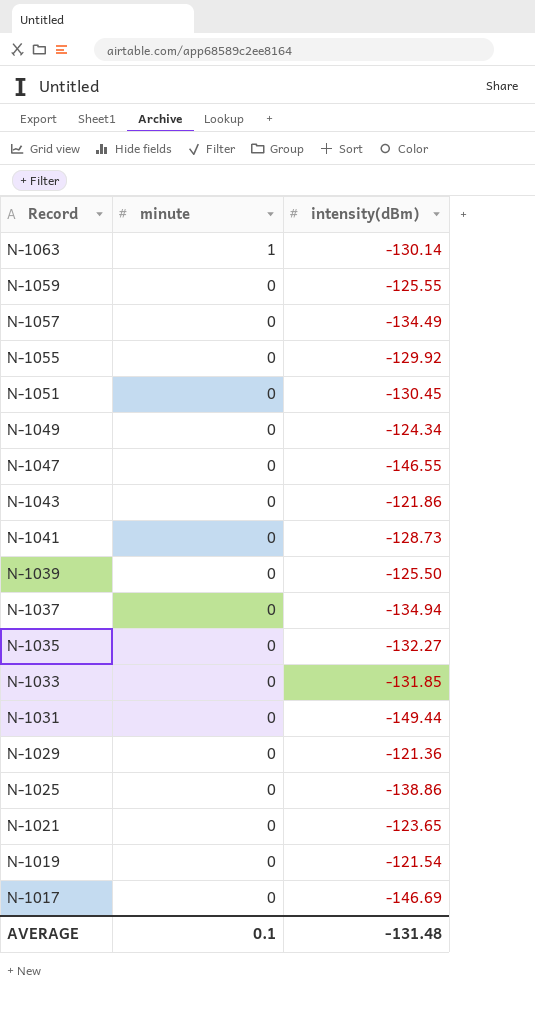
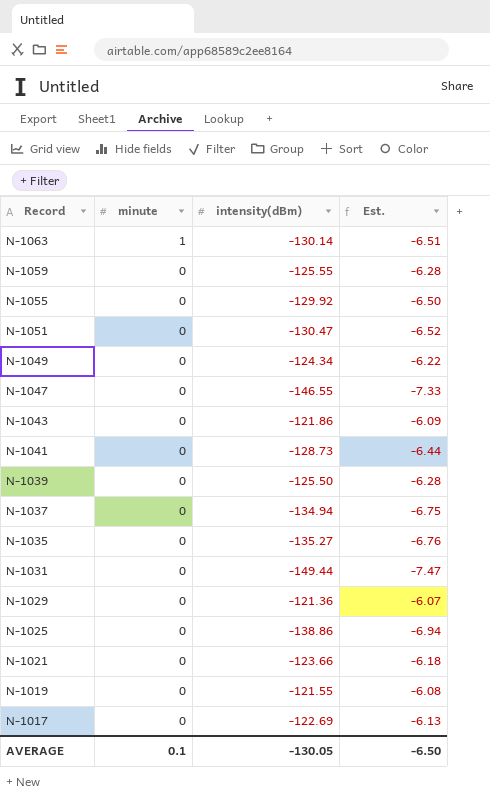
column Est. | formula: none -> [intensity(dBm)] * 0.05
row N-1057: 0 | -134.49 -> none
row N-1033: 0 | -131.85 -> none
N-1051 | intensity(dBm): -130.45 -> -130.47
N-1035 | intensity(dBm): -132.27 -> -135.27
N-1021 | intensity(dBm): -123.65 -> -123.66
N-1019 | intensity(dBm): -121.54 -> -121.55
N-1017 | intensity(dBm): -146.69 -> -122.69
AVERAGE | intensity(dBm): -131.48 -> -130.05

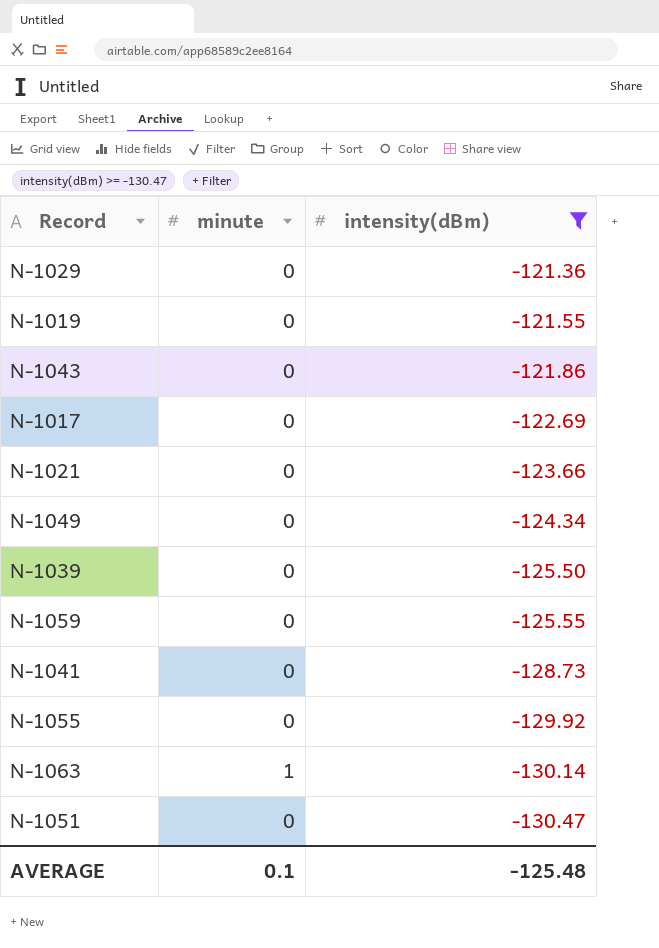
filter: none -> intensity(dBm) >= -130.47
row order: Record descending -> intensity(dBm) descending
column Est. | formula: [intensity(dBm)] * 0.05 -> none
AVERAGE | intensity(dBm): -130.05 -> -125.48

